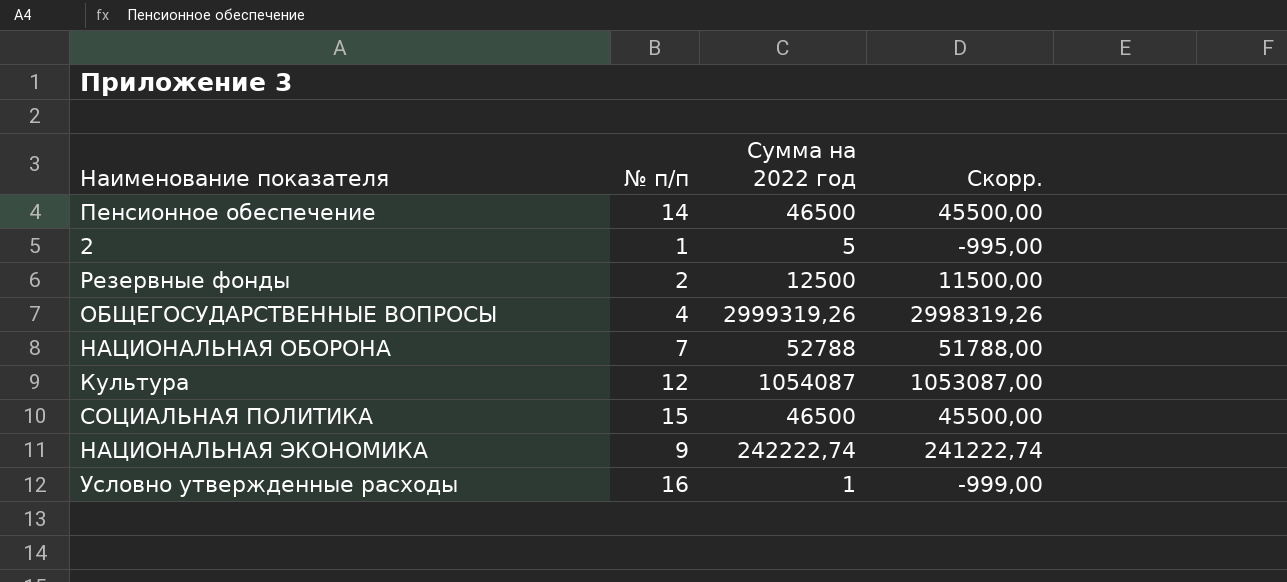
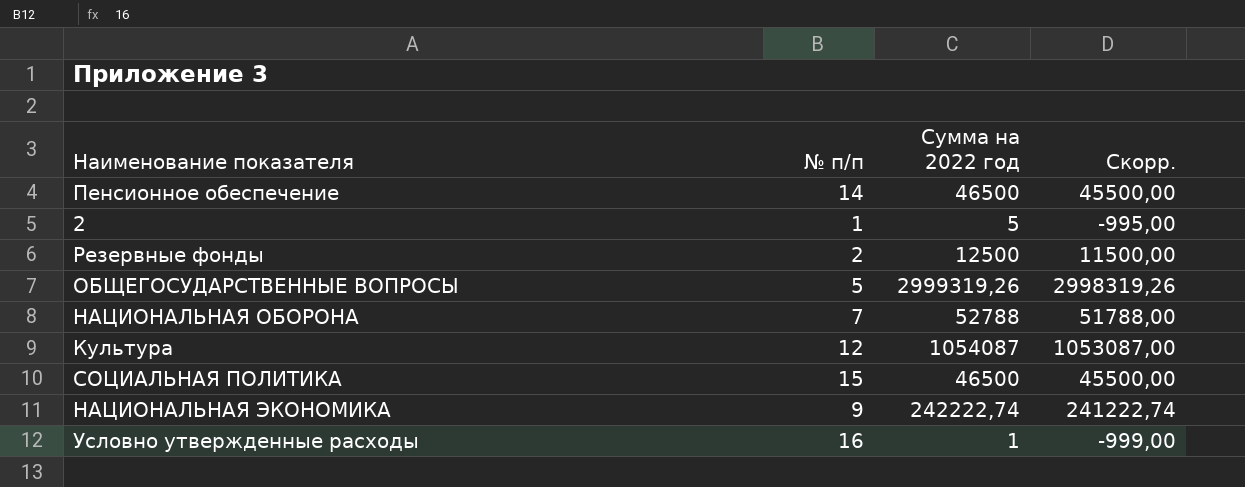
ОБЩЕГОСУДАРСТВЕННЫЕ ВОПРОСЫ | № п/п: 4 -> 5

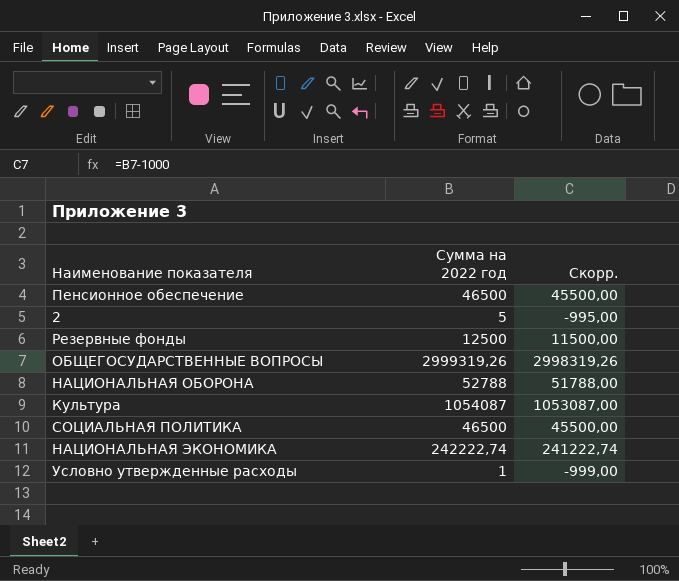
column № п/п | position: 2 -> none

